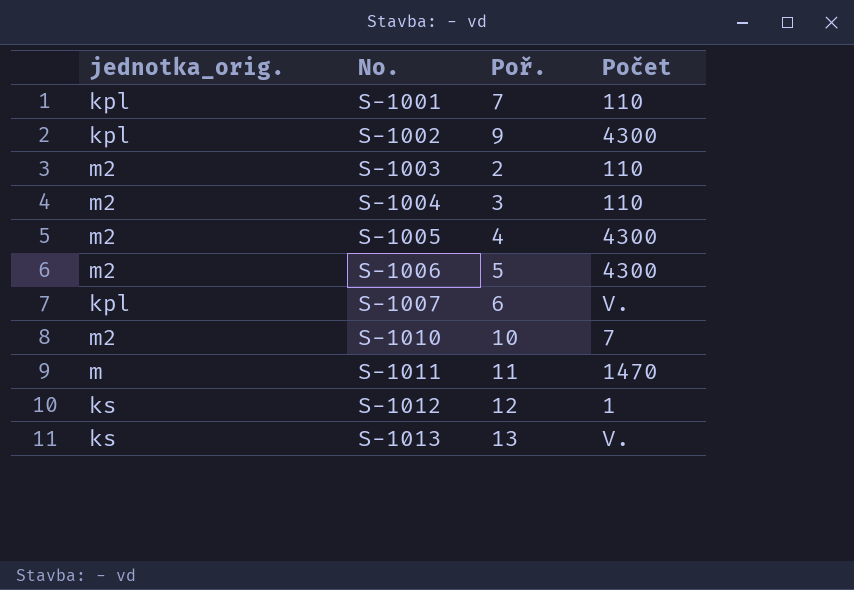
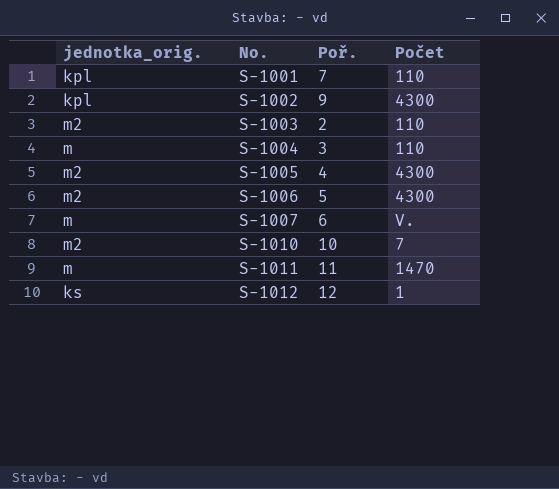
row S-1013: ks | 13 | V. -> none
S-1004 | jednotka_orig.: m2 -> m
S-1007 | jednotka_orig.: kpl -> m

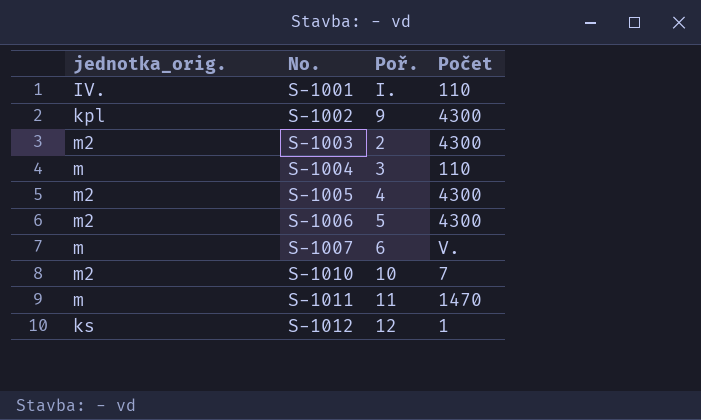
S-1001 | jednotka_orig.: kpl -> IV.
S-1001 | Poř.: 7 -> I.
S-1003 | Počet: 110 -> 4300

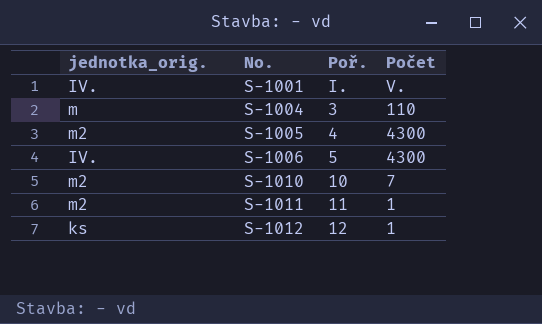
row S-1002: kpl | 9 | 4300 -> none
row S-1003: m2 | 2 | 4300 -> none
row S-1007: m | 6 | V. -> none
S-1001 | Počet: 110 -> V.
S-1006 | jednotka_orig.: m2 -> IV.
S-1011 | jednotka_orig.: m -> m2
S-1011 | Počet: 1470 -> 1

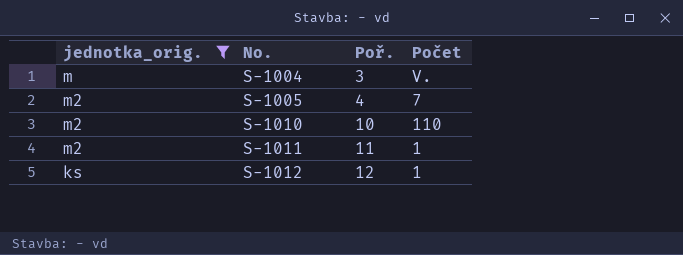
filter: none -> jednotka_orig. != IV.
S-1004 | Počet: 110 -> V.
S-1005 | Počet: 4300 -> 7
S-1010 | Počet: 7 -> 110

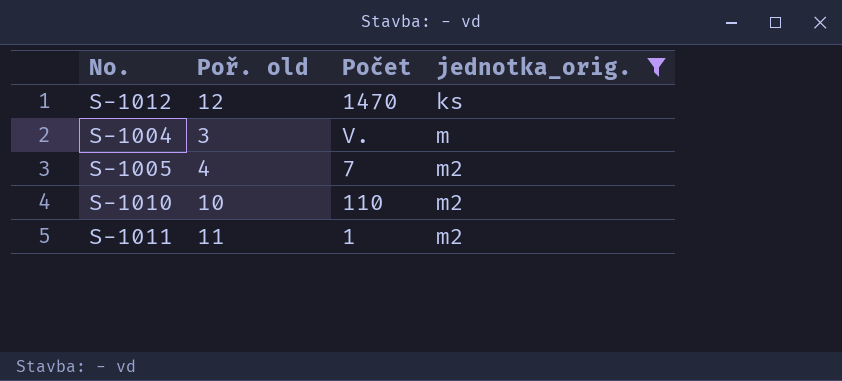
row order: No. ascending -> jednotka_orig. ascending
column name: Poř. -> Poř. old
column jednotka_orig. | position: 1 -> 4
S-1012 | Počet: 1 -> 1470

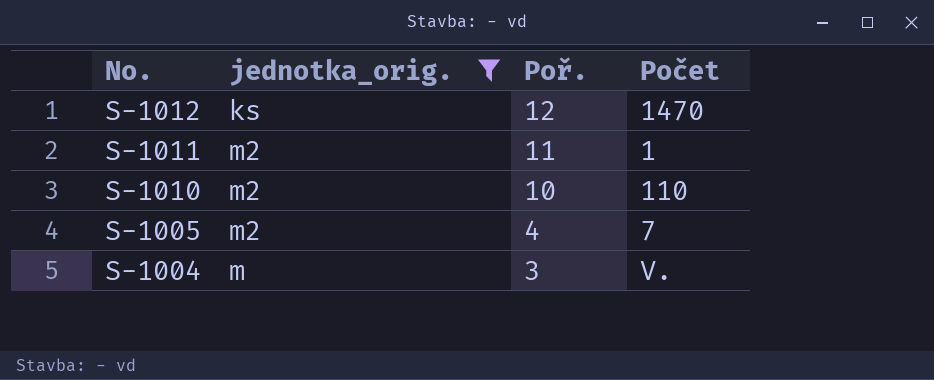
row order: jednotka_orig. ascending -> No. descending
column jednotka_orig. | position: 4 -> 2
column name: Poř. old -> Poř.

